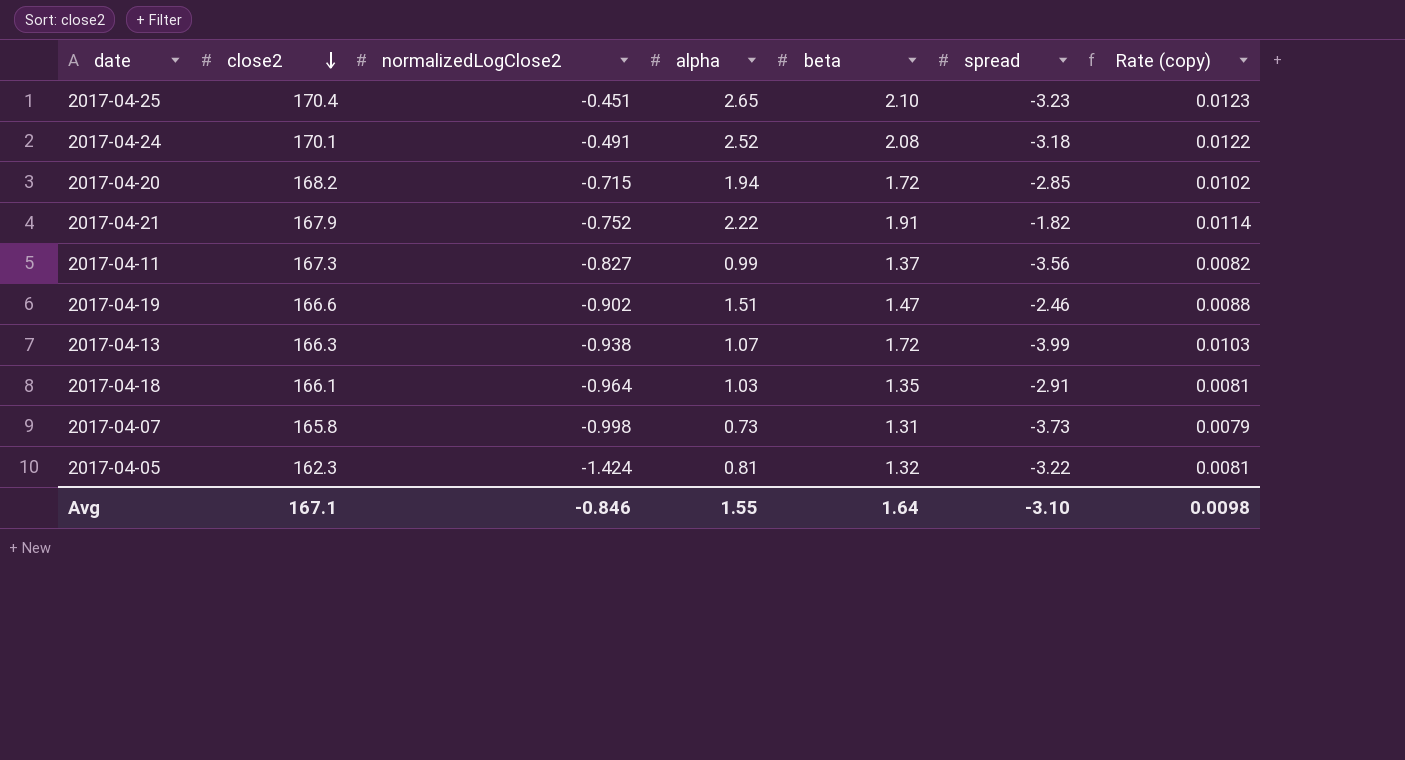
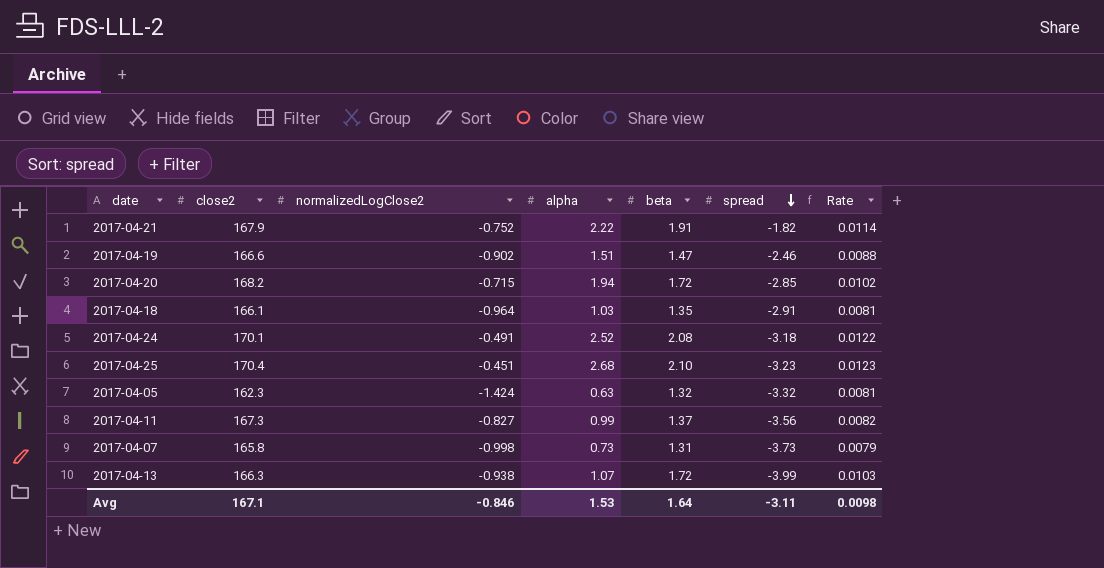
row order: close2 descending -> spread descending
column name: Rate (copy) -> Rate
2017-04-25 | alpha: 2.65 -> 2.68
2017-04-05 | alpha: 0.81 -> 0.63
2017-04-05 | spread: -3.22 -> -3.32
Avg | alpha: 1.55 -> 1.53
Avg | spread: -3.10 -> -3.11

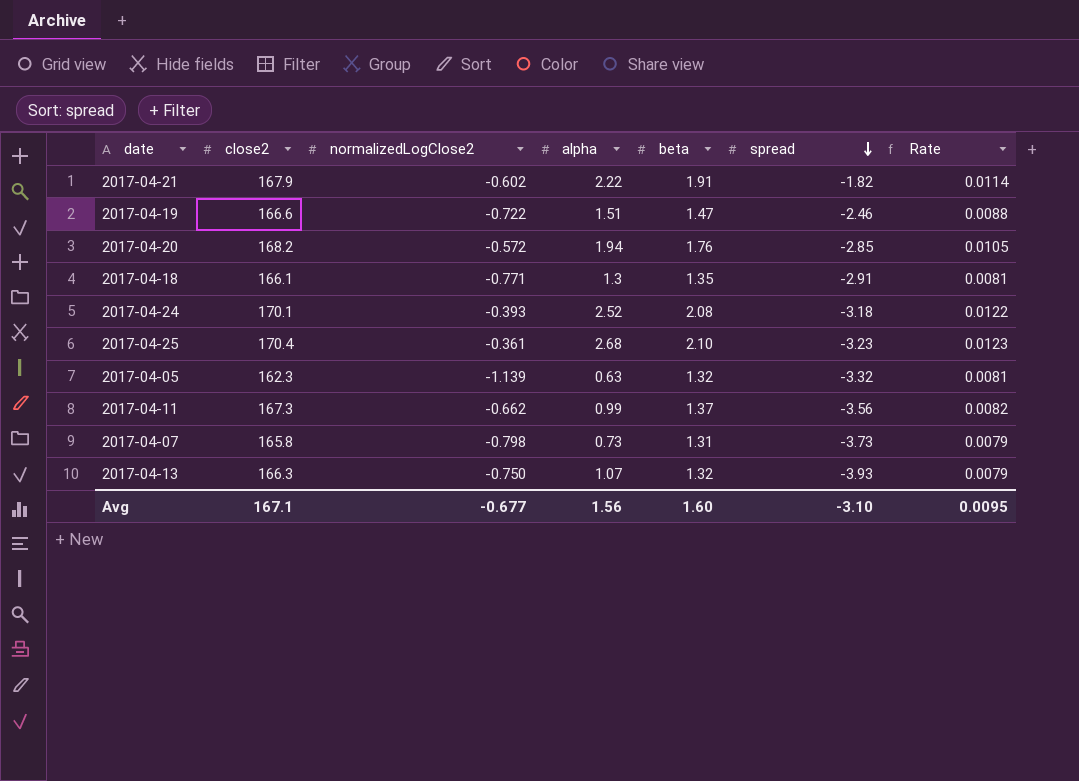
2017-04-21 | normalizedLogClose2: -0.752 -> -0.602
2017-04-19 | normalizedLogClose2: -0.902 -> -0.722
2017-04-20 | normalizedLogClose2: -0.715 -> -0.572
2017-04-20 | beta: 1.72 -> 1.76
2017-04-20 | Rate: 0.0102 -> 0.0105
2017-04-18 | normalizedLogClose2: -0.964 -> -0.771
2017-04-18 | alpha: 1.03 -> 1.3
2017-04-24 | normalizedLogClose2: -0.491 -> -0.393
2017-04-25 | normalizedLogClose2: -0.451 -> -0.361
2017-04-05 | normalizedLogClose2: -1.424 -> -1.139
2017-04-11 | normalizedLogClose2: -0.827 -> -0.662
2017-04-07 | normalizedLogClose2: -0.998 -> -0.798
2017-04-13 | normalizedLogClose2: -0.938 -> -0.750
2017-04-13 | beta: 1.72 -> 1.32
2017-04-13 | spread: -3.99 -> -3.93
2017-04-13 | Rate: 0.0103 -> 0.0079
Avg | normalizedLogClose2: -0.846 -> -0.677
Avg | alpha: 1.53 -> 1.56
Avg | beta: 1.64 -> 1.60
Avg | spread: -3.11 -> -3.10
Avg | Rate: 0.0098 -> 0.0095

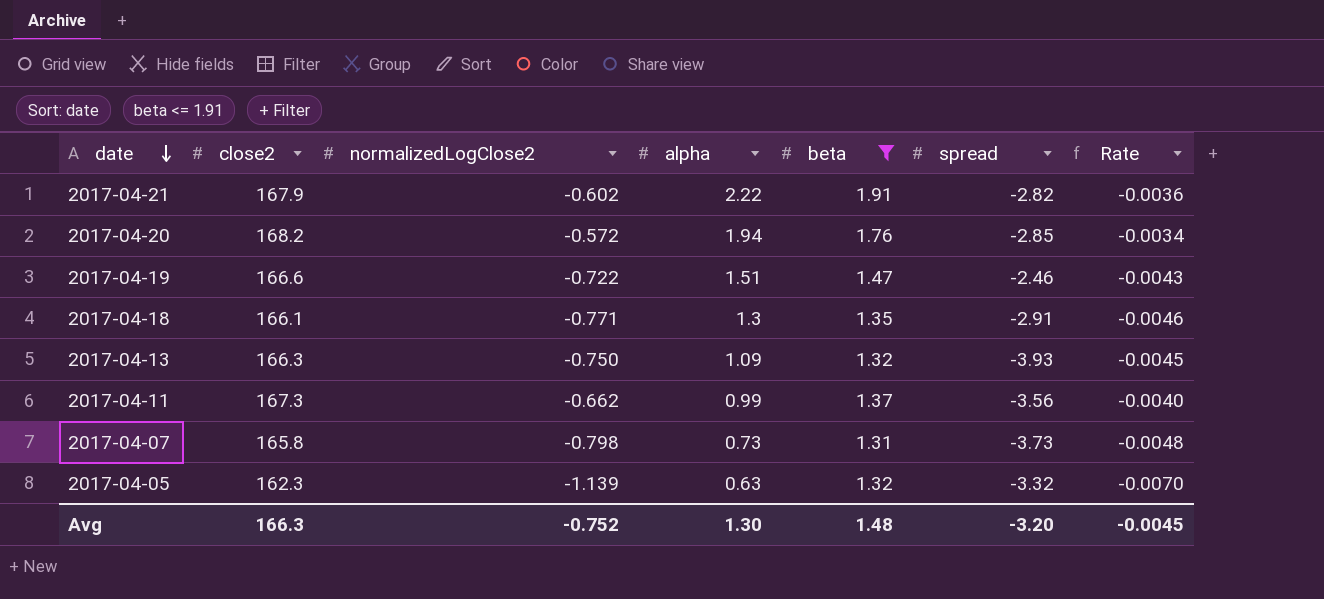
filter: none -> beta <= 1.91
row order: spread descending -> date descending
column Rate | formula: [beta] / [close2] -> [normalizedLogClose2] / [close2]
2017-04-21 | spread: -1.82 -> -2.82
2017-04-13 | alpha: 1.07 -> 1.09
Avg | close2: 167.1 -> 166.3
Avg | normalizedLogClose2: -0.677 -> -0.752
Avg | alpha: 1.56 -> 1.30
Avg | beta: 1.60 -> 1.48
Avg | spread: -3.10 -> -3.20
Avg | Rate: 0.0095 -> -0.0045

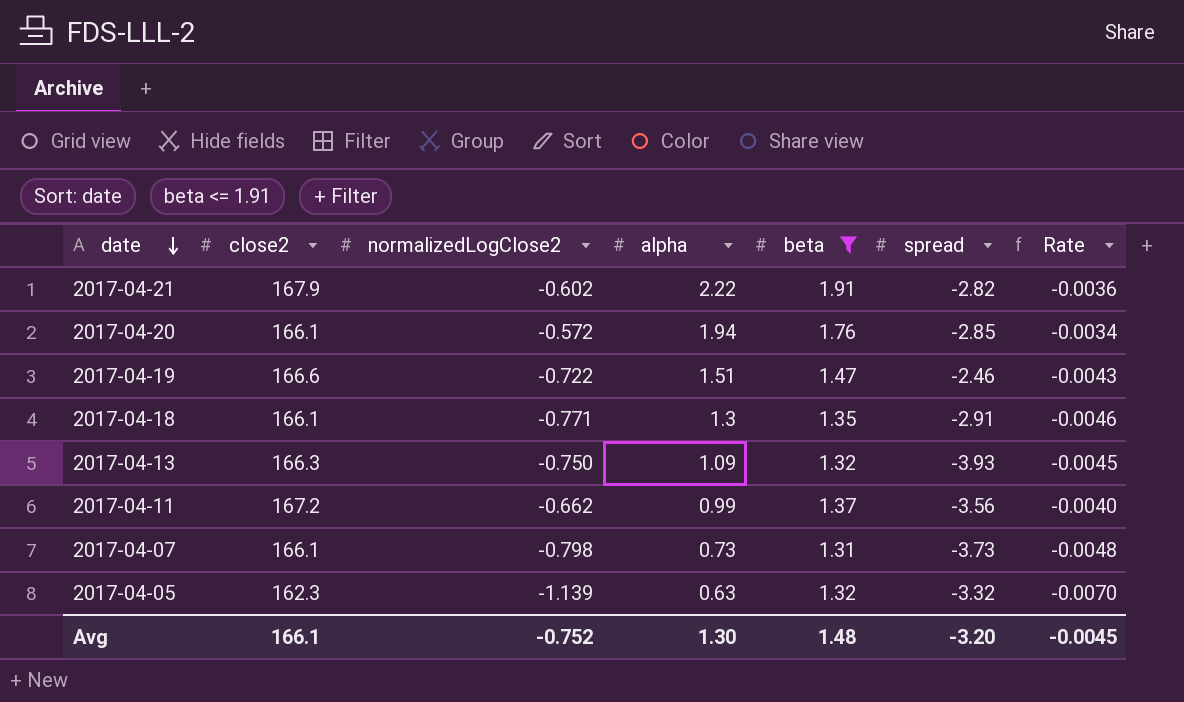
2017-04-20 | close2: 168.2 -> 166.1
2017-04-11 | close2: 167.3 -> 167.2
2017-04-07 | close2: 165.8 -> 166.1
Avg | close2: 166.3 -> 166.1

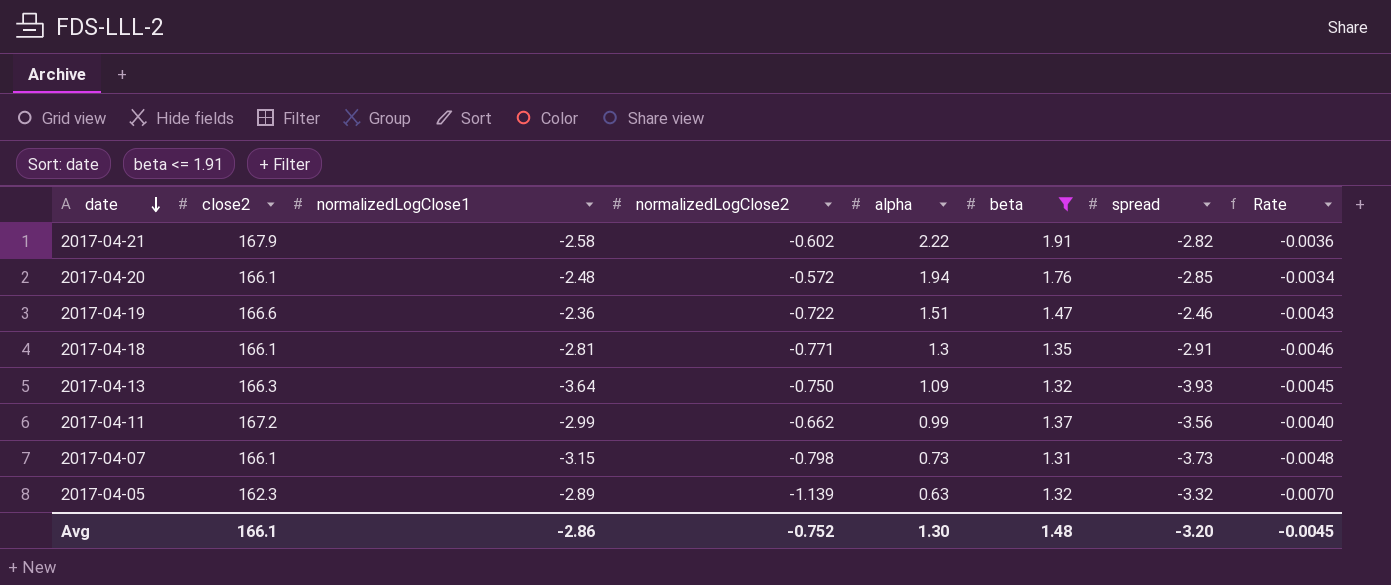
column normalizedLogClose1 | position: none -> 3

